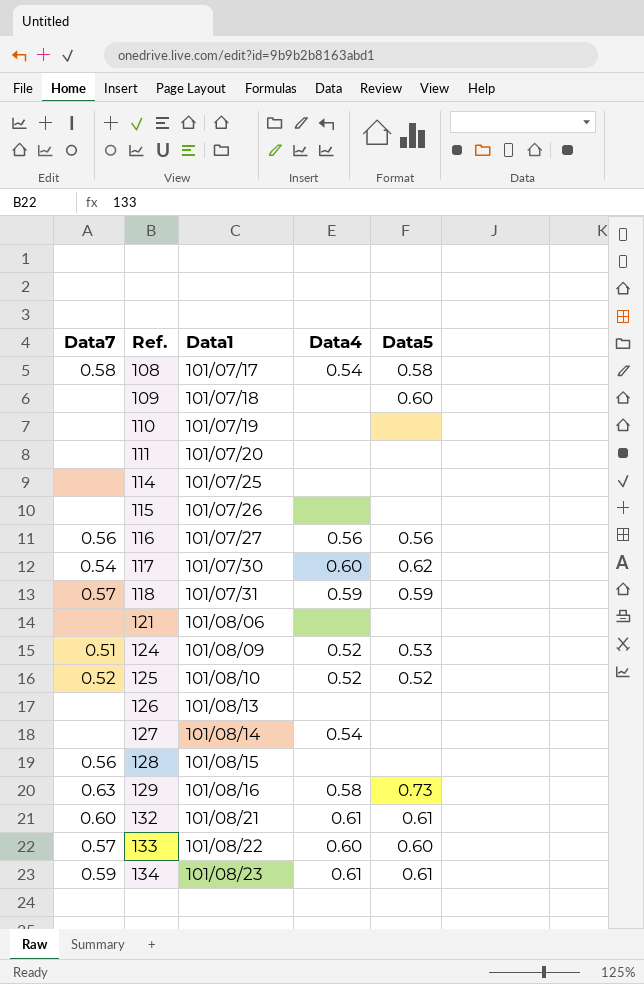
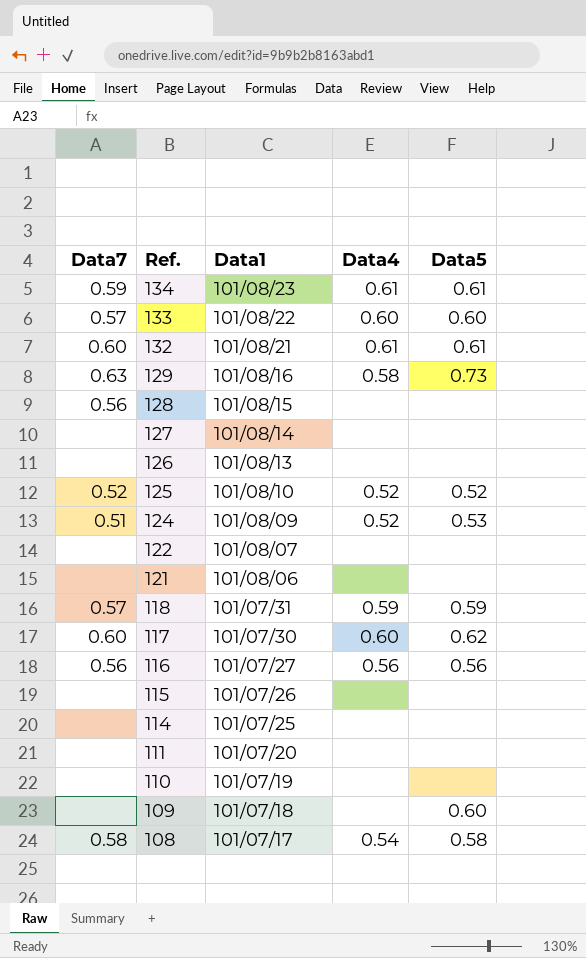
row order: Ref. ascending -> Ref. descending
127 | Data4: 0.54 -> none
row 122: none -> none | 101/08/07 | none | none
117 | Data7: 0.54 -> 0.60

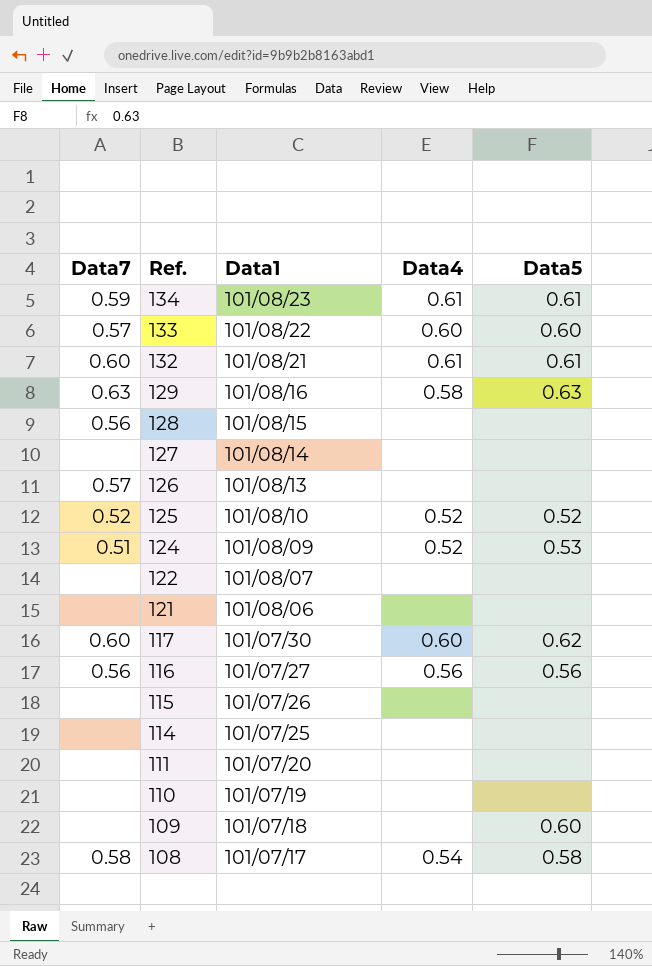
row 118: 0.57 | 101/07/31 | 0.59 | 0.59 -> none
129 | Data5: 0.73 -> 0.63
126 | Data7: none -> 0.57

